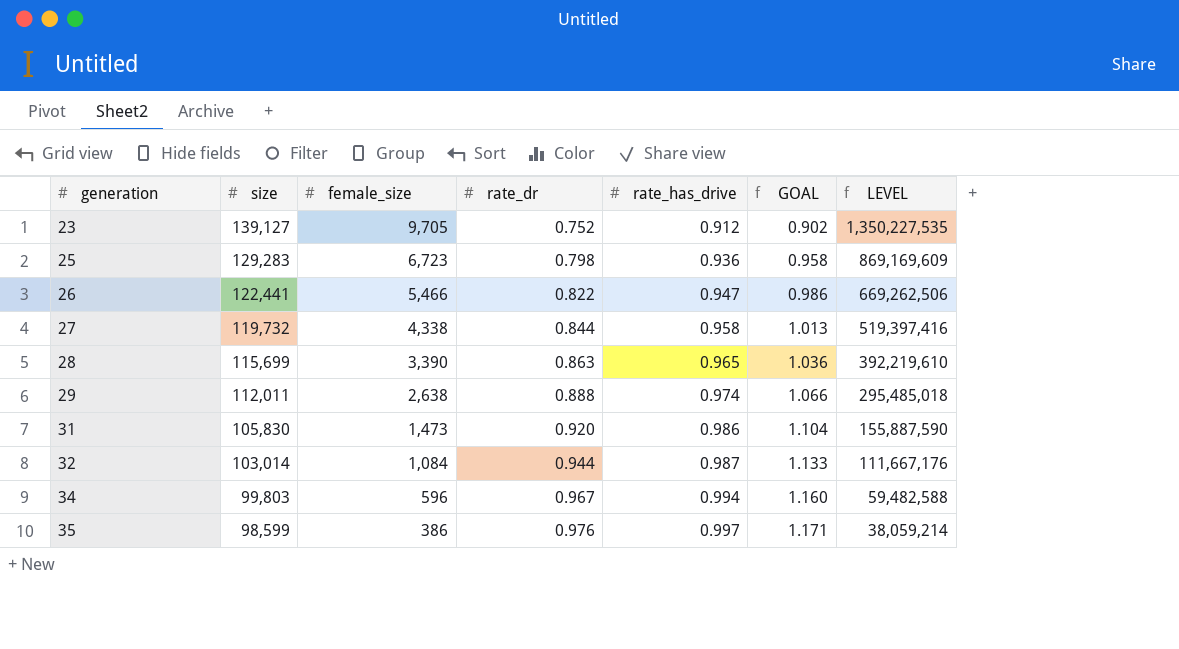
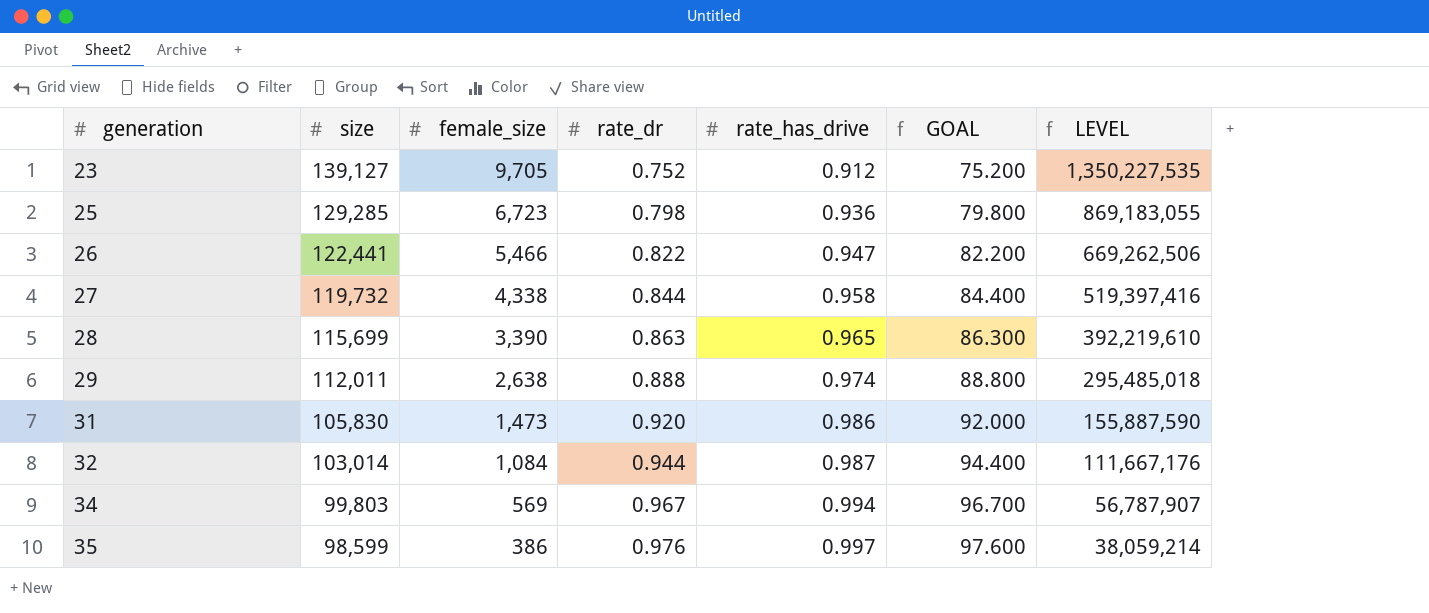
column GOAL | formula: [rate_dr] * 1.2 -> [rate_dr] * 100
25 | size: 129,283 -> 129,285
25 | LEVEL: 869,169,609 -> 869,183,055
34 | female_size: 596 -> 569
34 | LEVEL: 59,482,588 -> 56,787,907

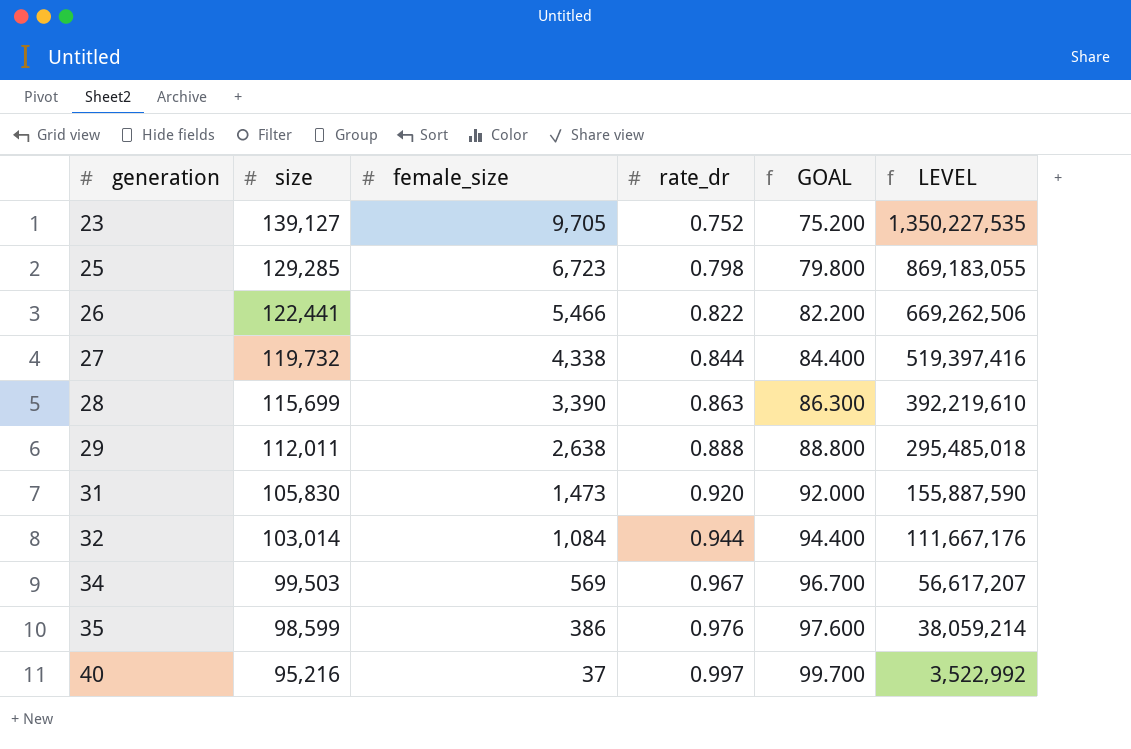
column rate_has_drive | position: 5 -> none
34 | size: 99,803 -> 99,503
34 | LEVEL: 56,787,907 -> 56,617,207
row 40: none -> 95,216 | 37 | 0.997 | 99.700 | 3,522,992

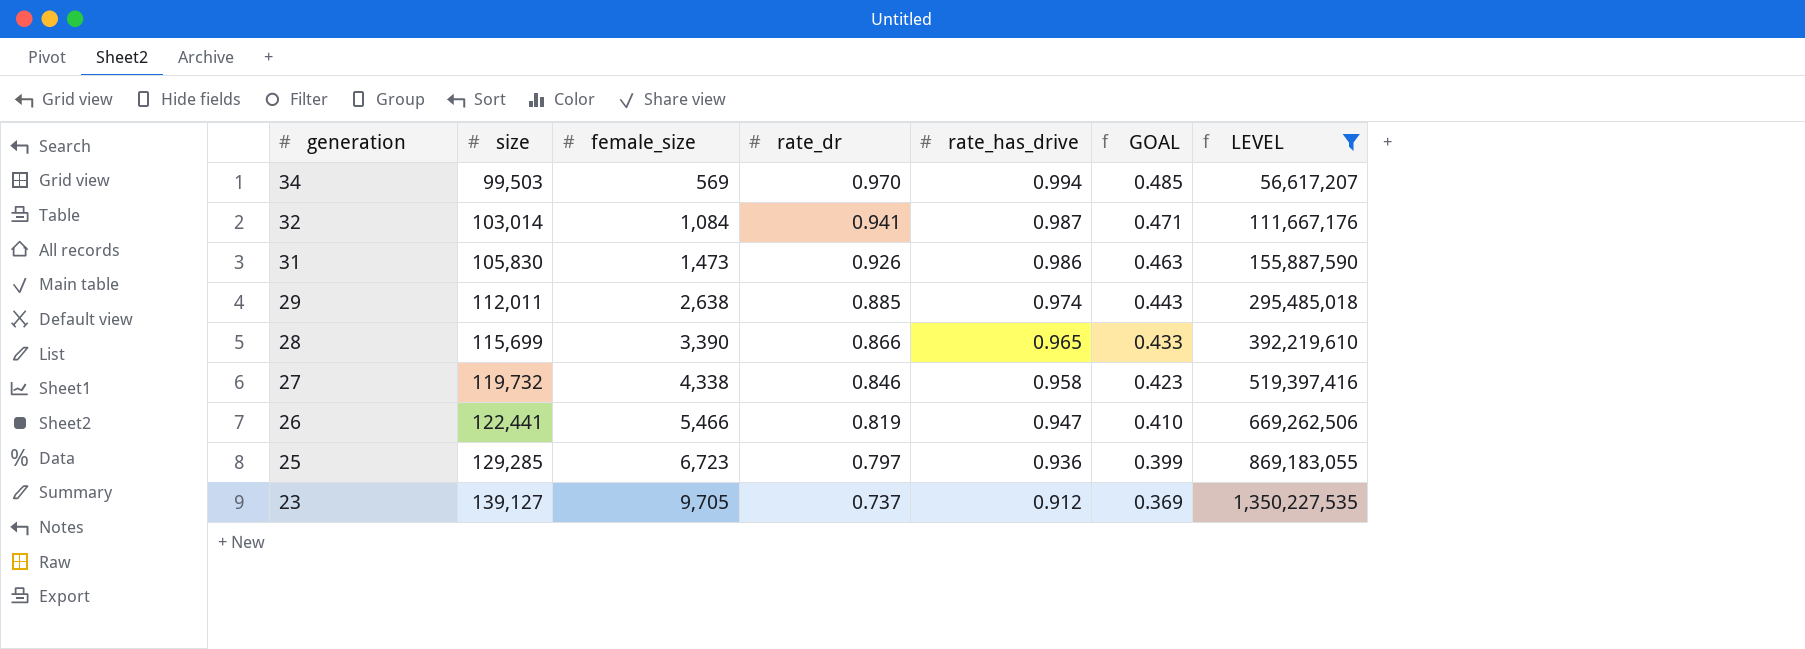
filter: none -> LEVEL >= 56,617,207
row order: generation ascending -> generation descending
column rate_has_drive | position: none -> 5
column GOAL | formula: [rate_dr] * 100 -> [rate_dr] * 0.5
34 | rate_dr: 0.967 -> 0.970
32 | rate_dr: 0.944 -> 0.941
31 | rate_dr: 0.920 -> 0.926
29 | rate_dr: 0.888 -> 0.885
28 | rate_dr: 0.863 -> 0.866
27 | rate_dr: 0.844 -> 0.846
26 | rate_dr: 0.822 -> 0.819
25 | rate_dr: 0.798 -> 0.797
23 | rate_dr: 0.752 -> 0.737

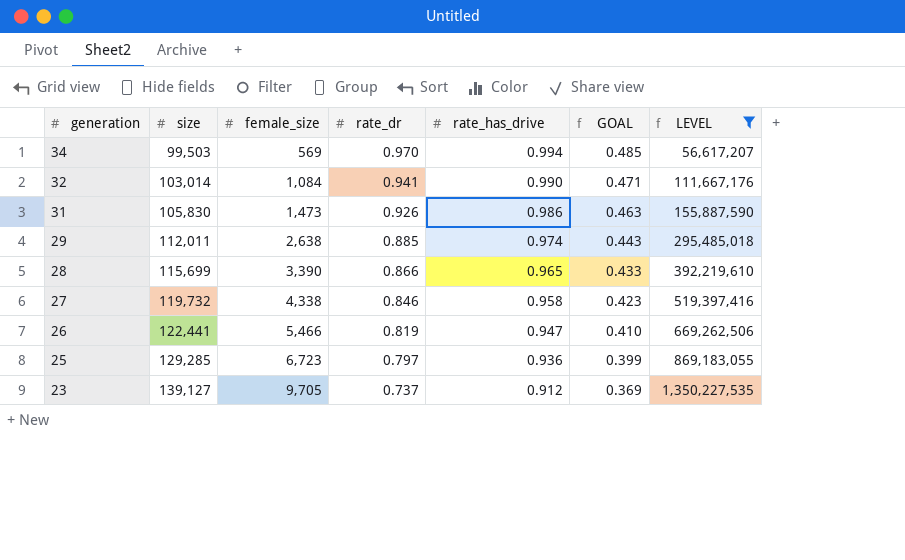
32 | rate_has_drive: 0.987 -> 0.990

